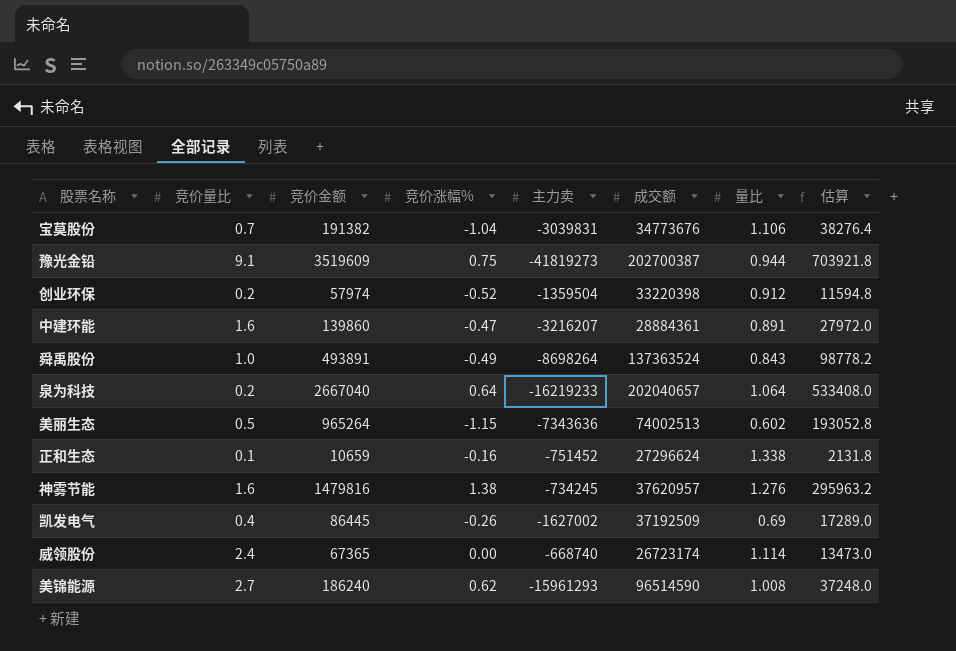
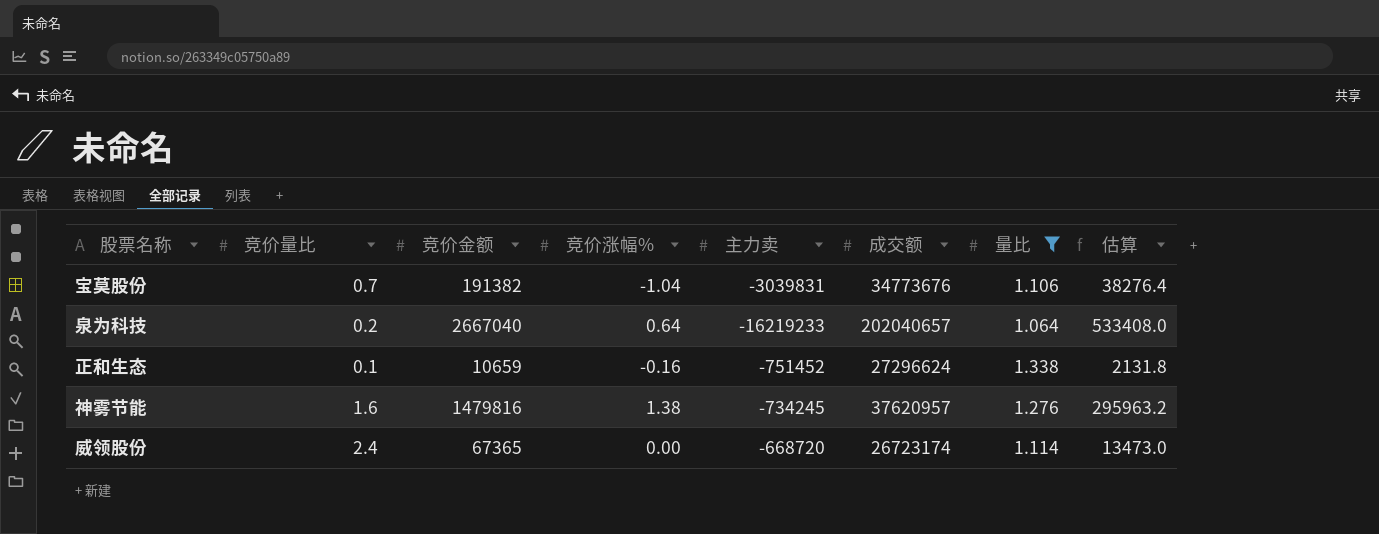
filter: none -> 量比 >= 1.064
威领股份 | 主力卖: -668740 -> -668720

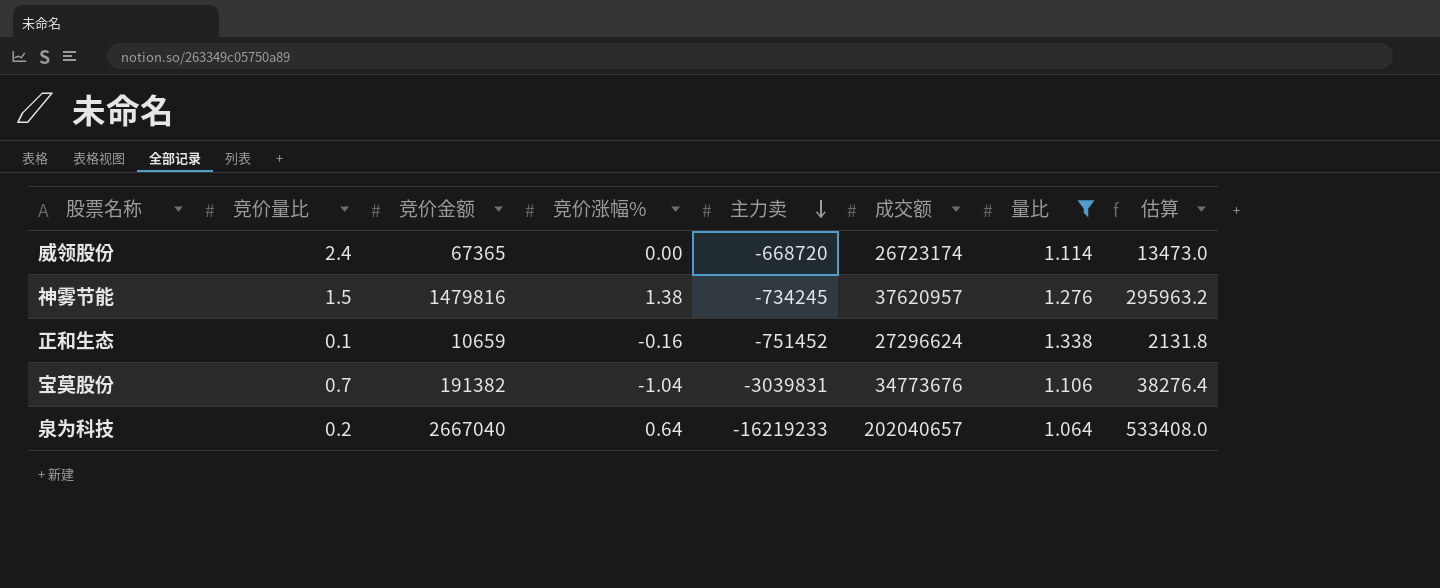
row order: none -> 主力卖 descending
神雾节能 | 竞价量比: 1.6 -> 1.5

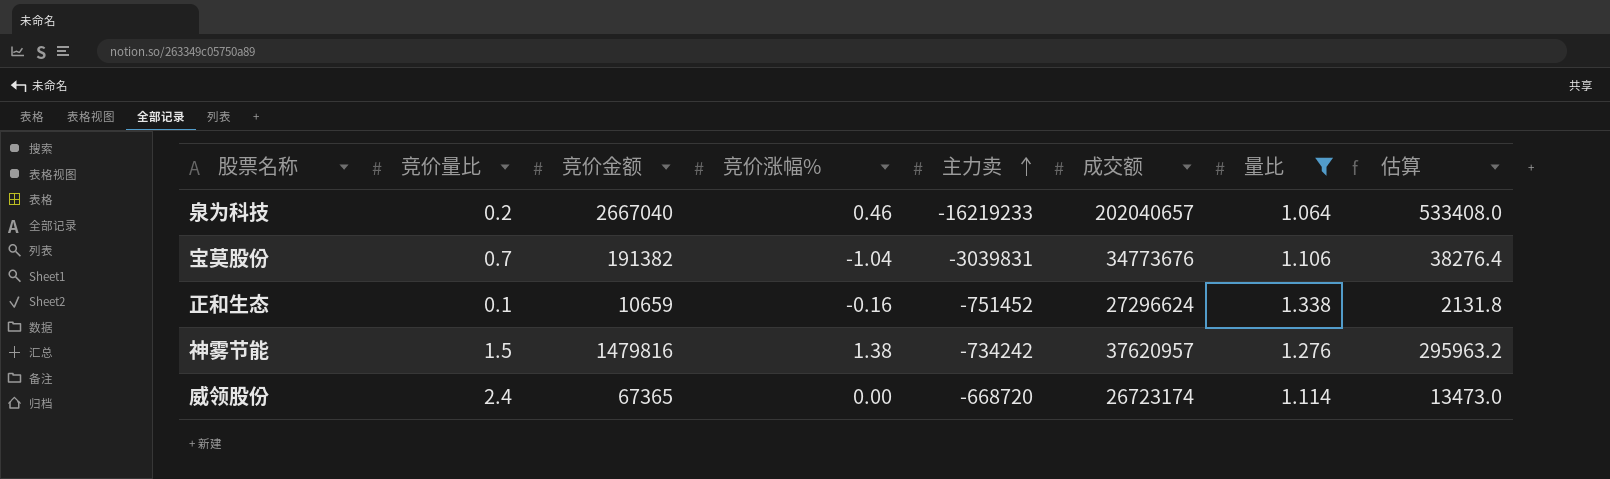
row order: 主力卖 descending -> 主力卖 ascending
泉为科技 | 竞价涨幅%: 0.64 -> 0.46
神雾节能 | 主力卖: -734245 -> -734242

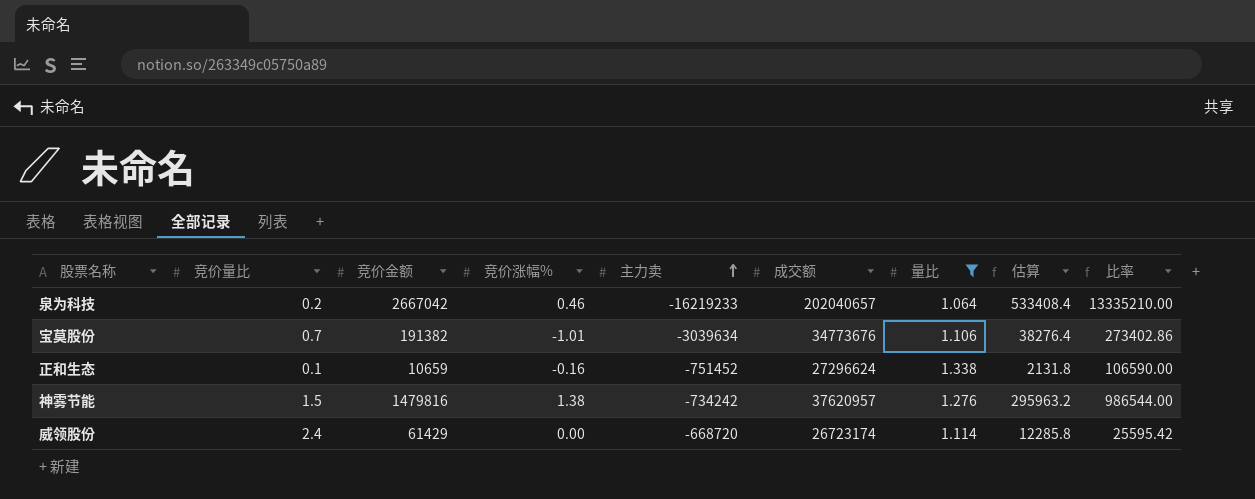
column 比率 | formula: none -> [竞价金额] / [竞价量比]
泉为科技 | 竞价金额: 2667040 -> 2667042
泉为科技 | 估算: 533408.0 -> 533408.4
宝莫股份 | 竞价涨幅%: -1.04 -> -1.01
宝莫股份 | 主力卖: -3039831 -> -3039634
威领股份 | 竞价金额: 67365 -> 61429
威领股份 | 估算: 13473.0 -> 12285.8

